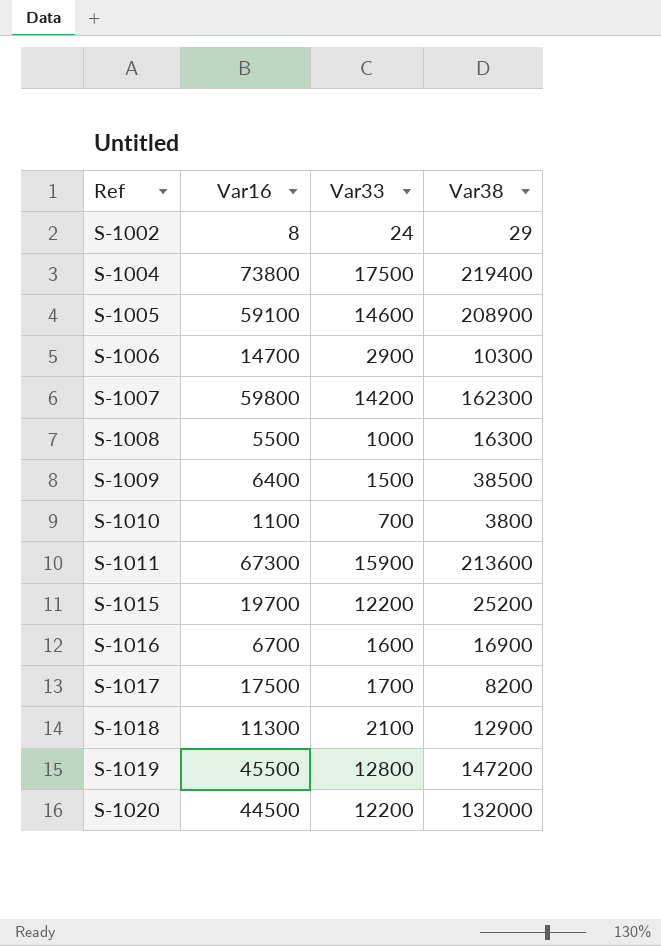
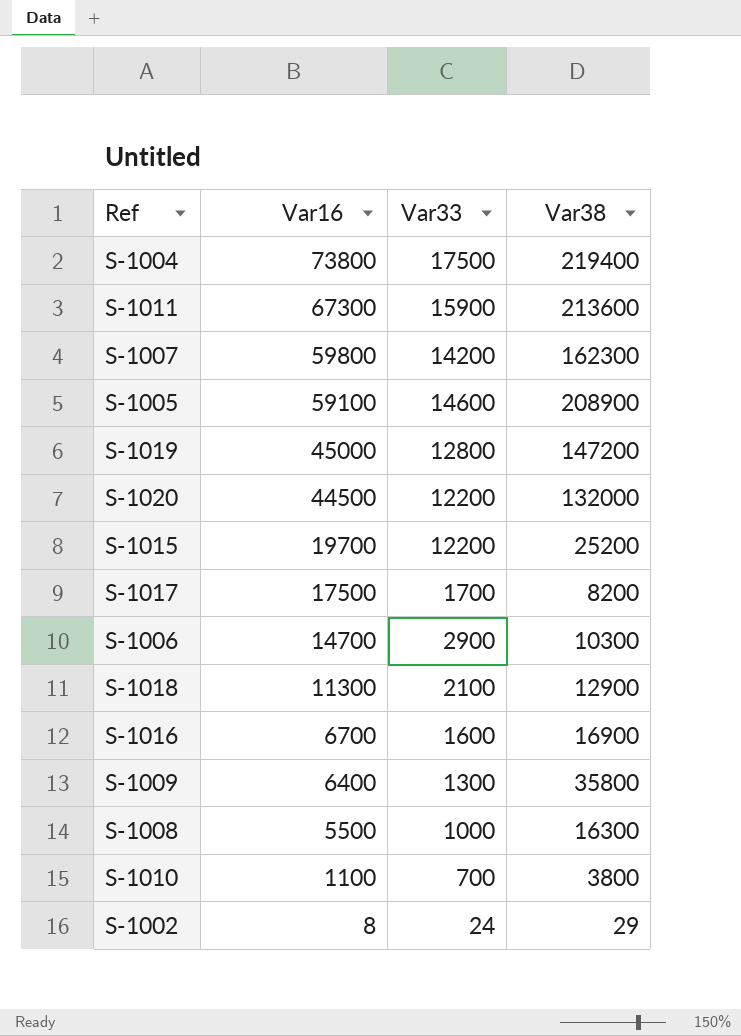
row order: Ref ascending -> Var16 descending
S-1019 | Var16: 45500 -> 45000
S-1009 | Var33: 1500 -> 1300
S-1009 | Var38: 38500 -> 35800

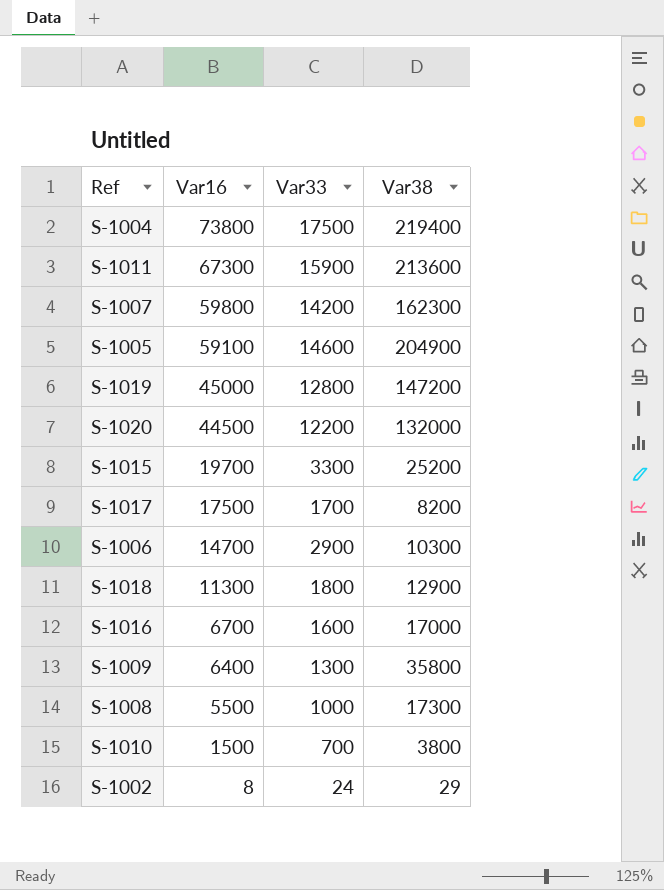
S-1005 | Var38: 208900 -> 204900
S-1015 | Var33: 12200 -> 3300
S-1018 | Var33: 2100 -> 1800
S-1016 | Var38: 16900 -> 17000
S-1008 | Var38: 16300 -> 17300
S-1010 | Var16: 1100 -> 1500

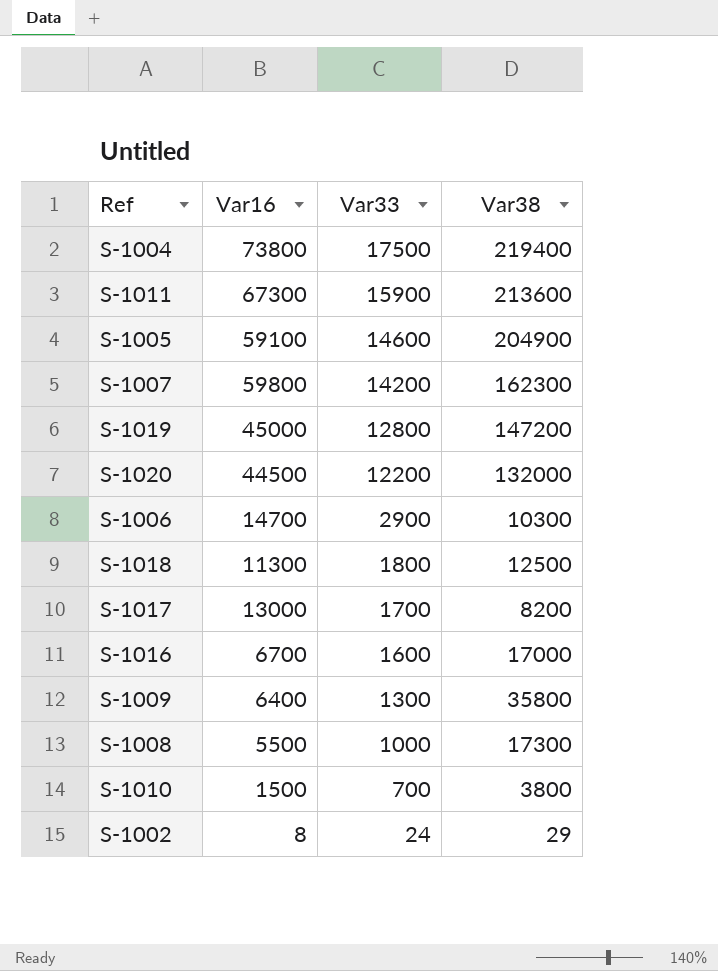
row order: Var16 descending -> Var33 descending
row S-1015: 19700 | 3300 | 25200 -> none
S-1018 | Var38: 12900 -> 12500
S-1017 | Var16: 17500 -> 13000

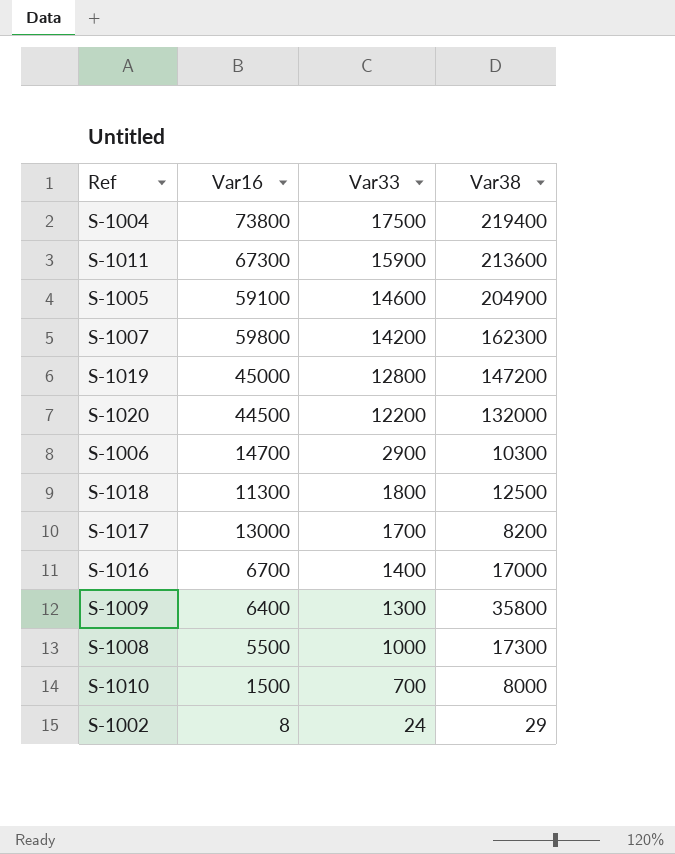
S-1016 | Var33: 1600 -> 1400
S-1010 | Var38: 3800 -> 8000

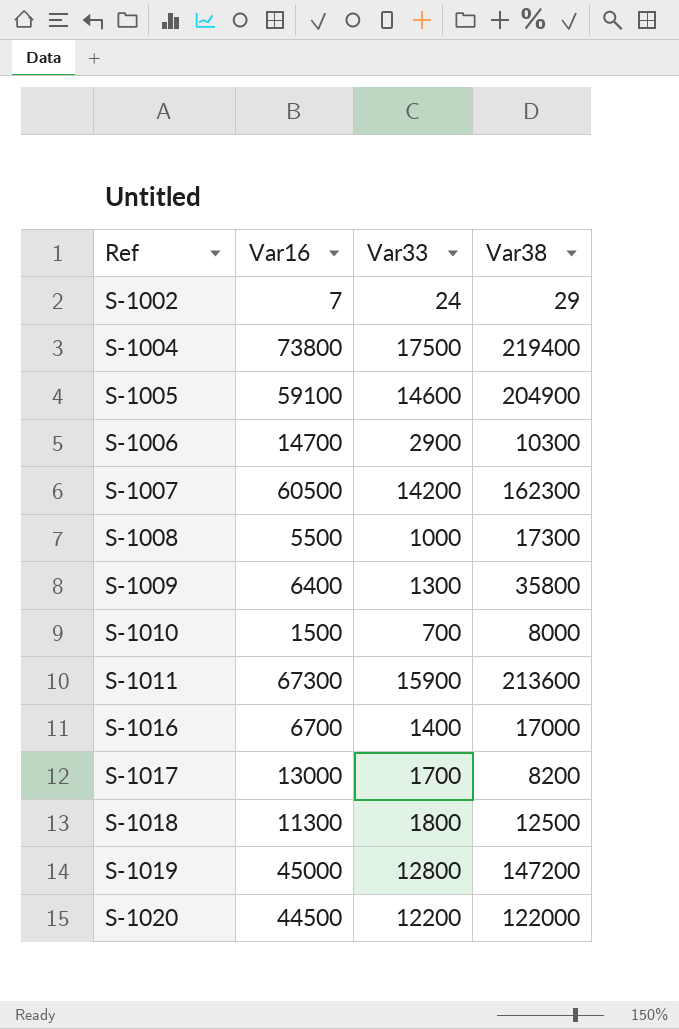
row order: Var33 descending -> Ref ascending
S-1002 | Var16: 8 -> 7
S-1007 | Var16: 59800 -> 60500
S-1020 | Var38: 132000 -> 122000

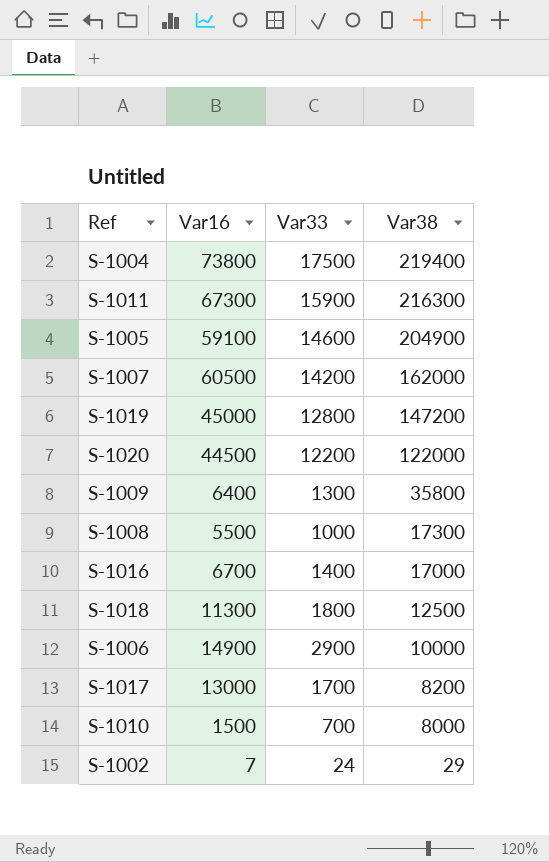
row order: Ref ascending -> Var38 descending
S-1011 | Var38: 213600 -> 216300
S-1007 | Var38: 162300 -> 162000
S-1006 | Var16: 14700 -> 14900
S-1006 | Var38: 10300 -> 10000

